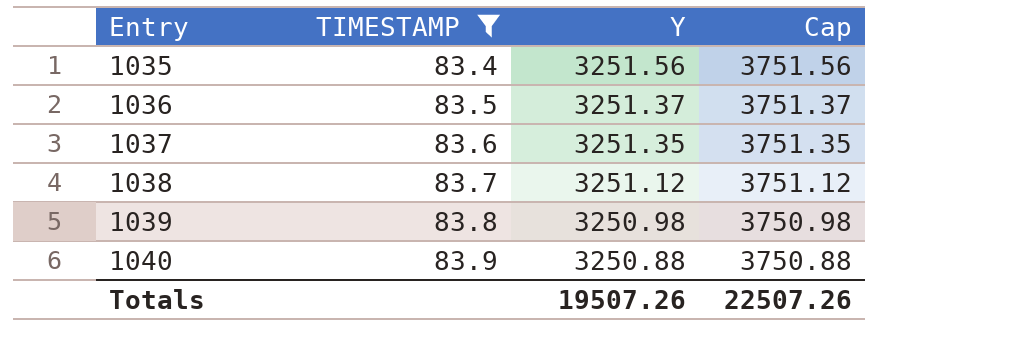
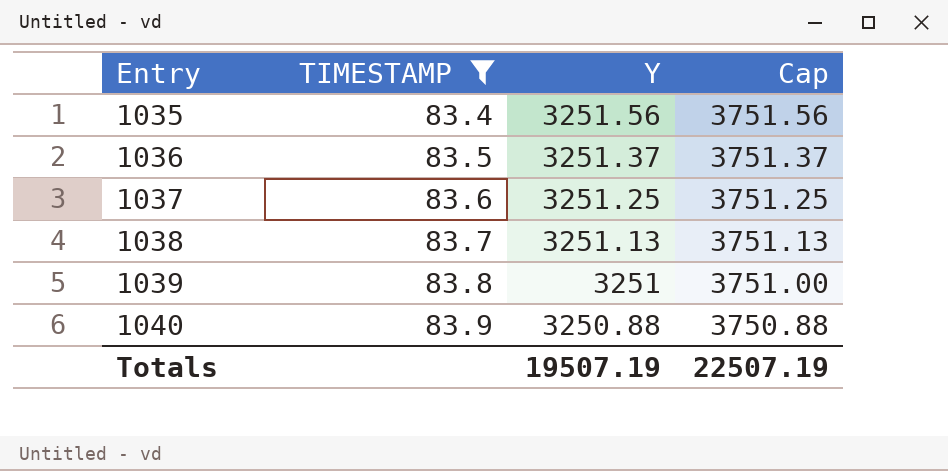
1037 | Y: 3251.35 -> 3251.25
1037 | Cap: 3751.35 -> 3751.25
1038 | Y: 3251.12 -> 3251.13
1038 | Cap: 3751.12 -> 3751.13
1039 | Y: 3250.98 -> 3251
1039 | Cap: 3750.98 -> 3751.00
Totals | Y: 19507.26 -> 19507.19
Totals | Cap: 22507.26 -> 22507.19

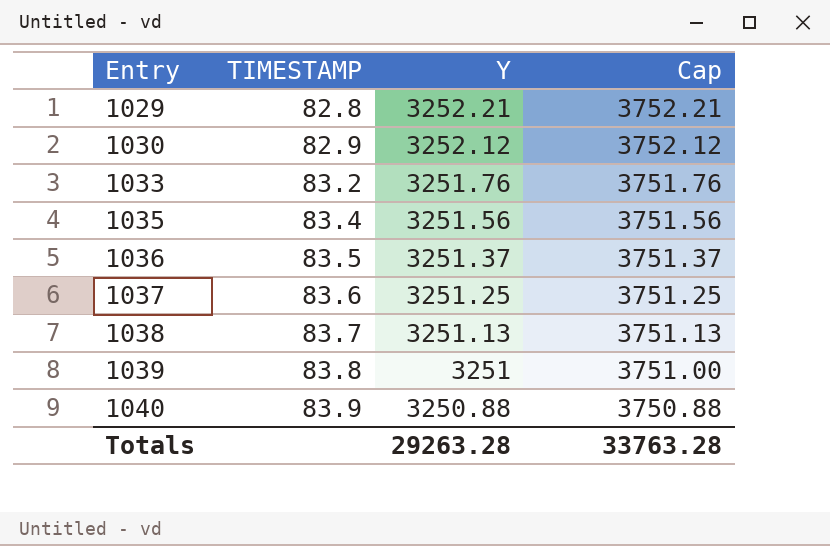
filter: TIMESTAMP >= 83.4 -> none
Totals | Y: 19507.19 -> 29263.28
Totals | Cap: 22507.19 -> 33763.28

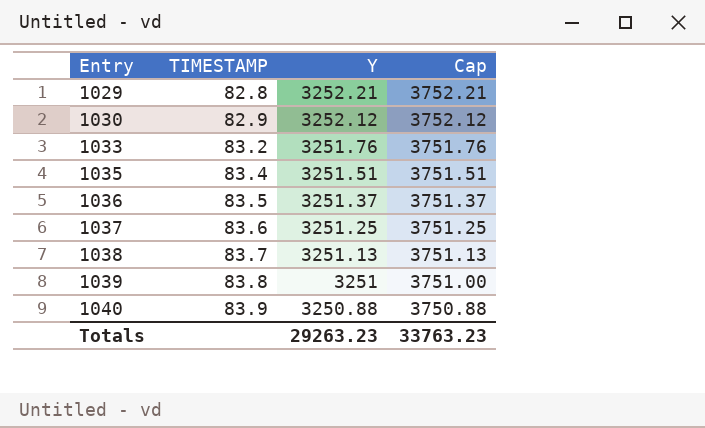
1035 | Y: 3251.56 -> 3251.51
1035 | Cap: 3751.56 -> 3751.51
Totals | Y: 29263.28 -> 29263.23
Totals | Cap: 33763.28 -> 33763.23

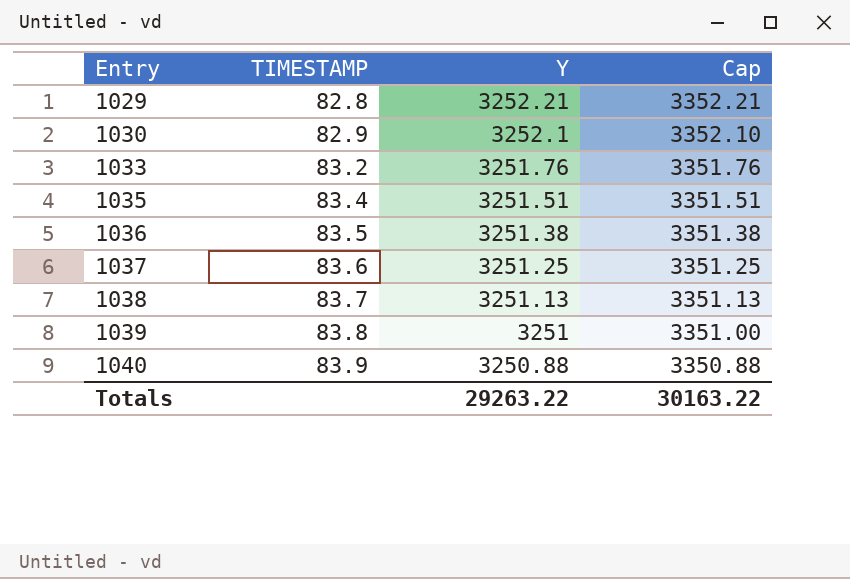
column Cap | formula: [Y] + 500 -> [Y] + 100
1030 | Y: 3252.12 -> 3252.1
1036 | Y: 3251.37 -> 3251.38
Totals | Y: 29263.23 -> 29263.22
Totals | Cap: 33763.23 -> 30163.22

